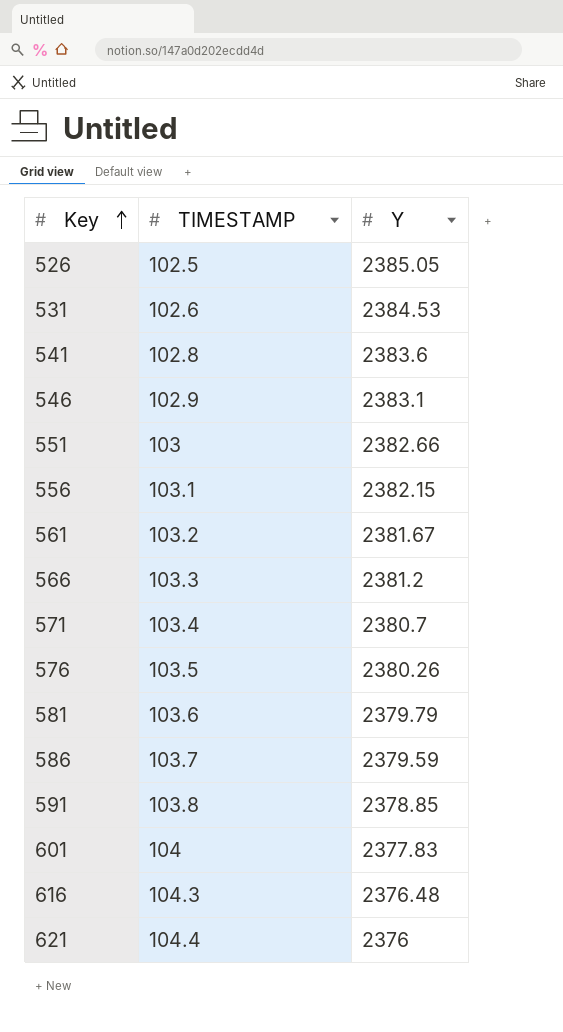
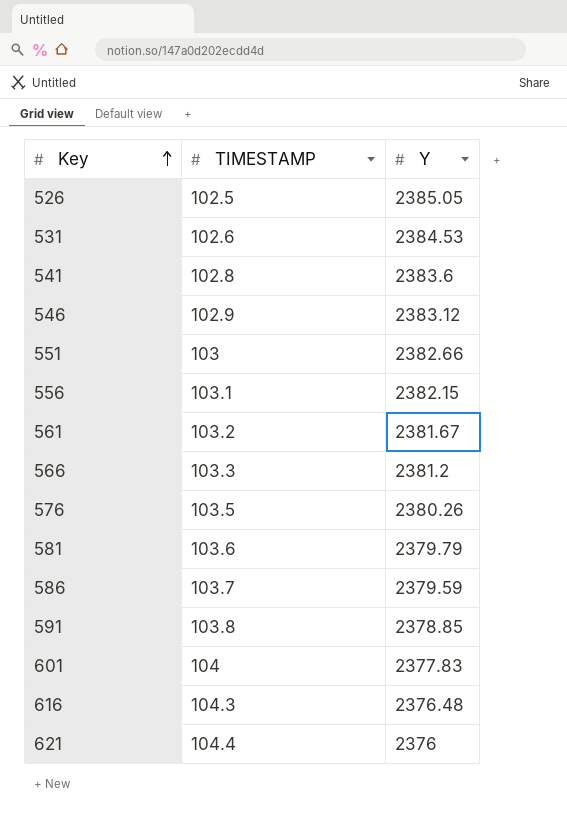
row 571: 103.4 | 2380.7 -> none
546 | Y: 2383.1 -> 2383.12

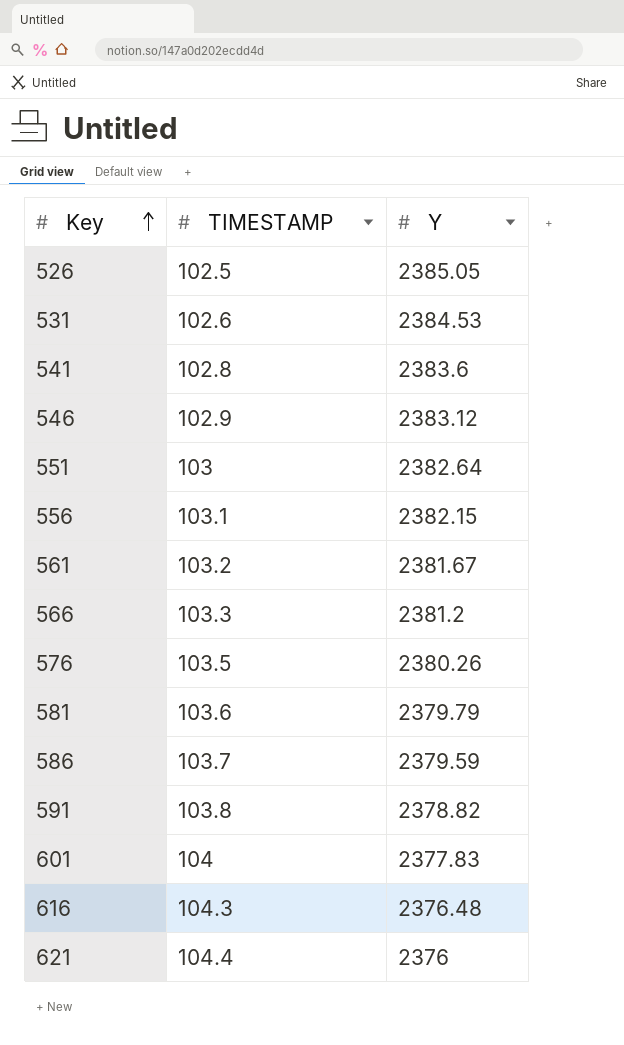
551 | Y: 2382.66 -> 2382.64
591 | Y: 2378.85 -> 2378.82

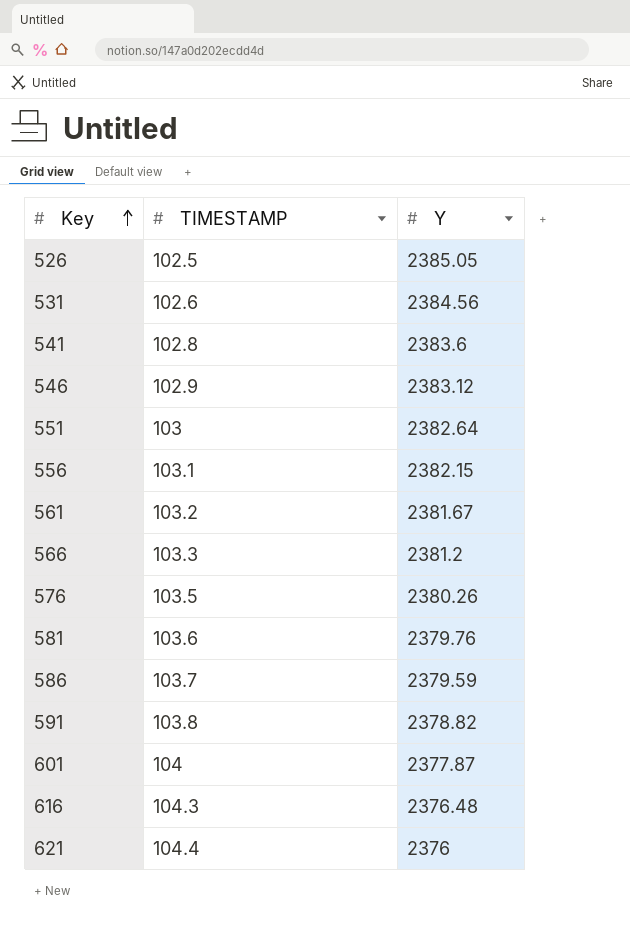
531 | Y: 2384.53 -> 2384.56
581 | Y: 2379.79 -> 2379.76
601 | Y: 2377.83 -> 2377.87

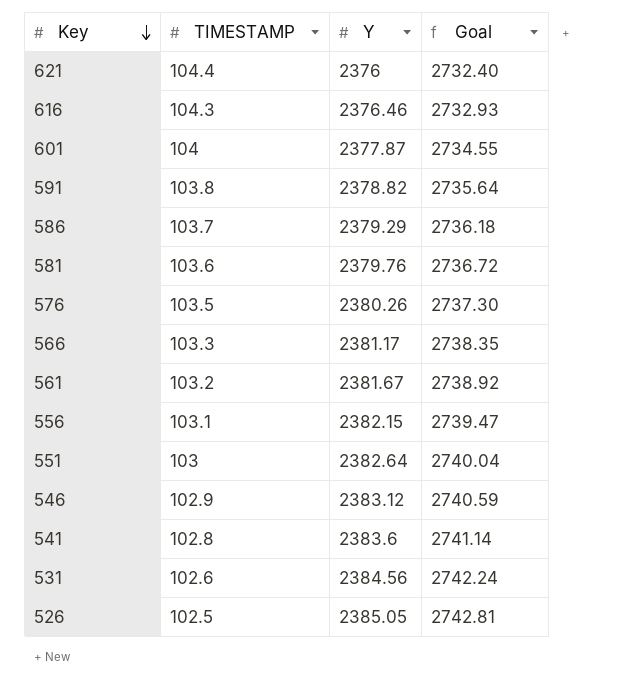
row order: Key ascending -> Key descending
column Goal | formula: none -> [Y] * 1.15
616 | Y: 2376.48 -> 2376.46
586 | Y: 2379.59 -> 2379.29
566 | Y: 2381.2 -> 2381.17

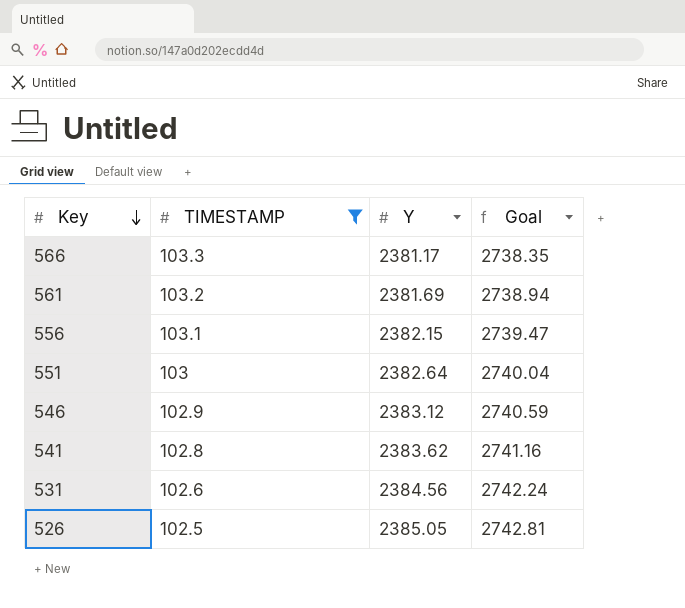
filter: none -> TIMESTAMP <= 103.3
561 | Y: 2381.67 -> 2381.69
561 | Goal: 2738.92 -> 2738.94
541 | Y: 2383.6 -> 2383.62
541 | Goal: 2741.14 -> 2741.16

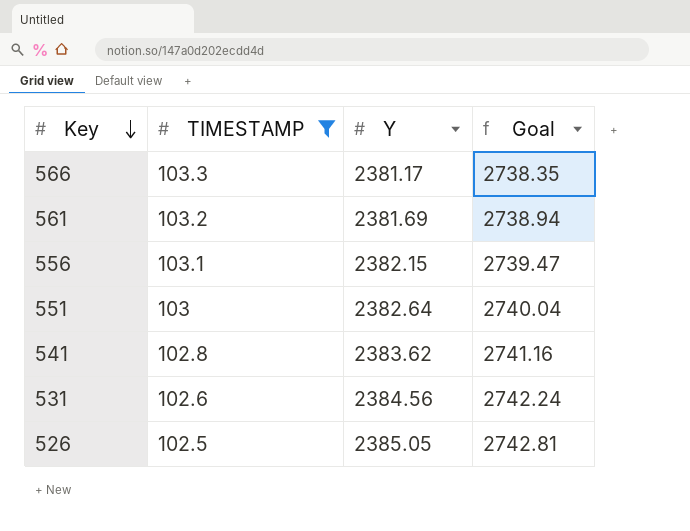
row 546: 102.9 | 2383.12 | 2740.59 -> none

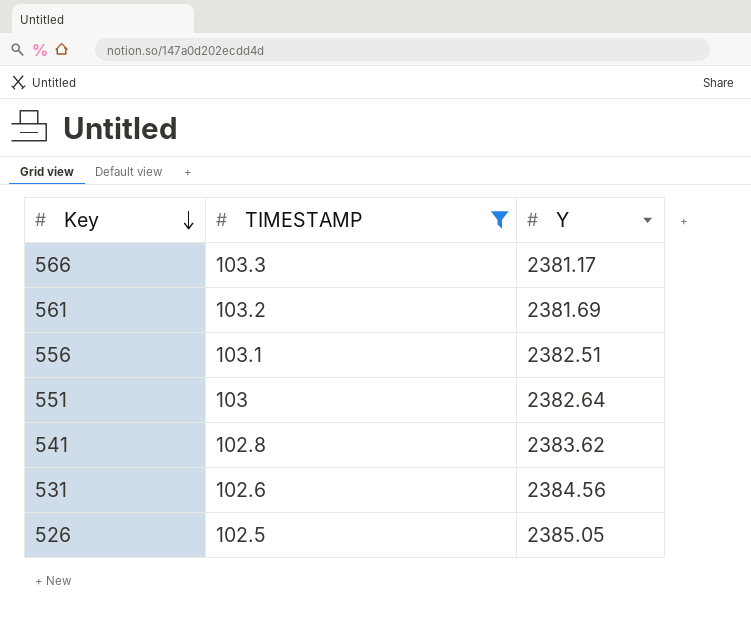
column Goal | formula: [Y] * 1.15 -> none
556 | Y: 2382.15 -> 2382.51

